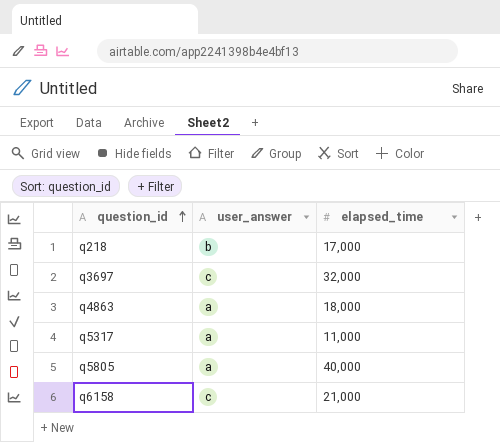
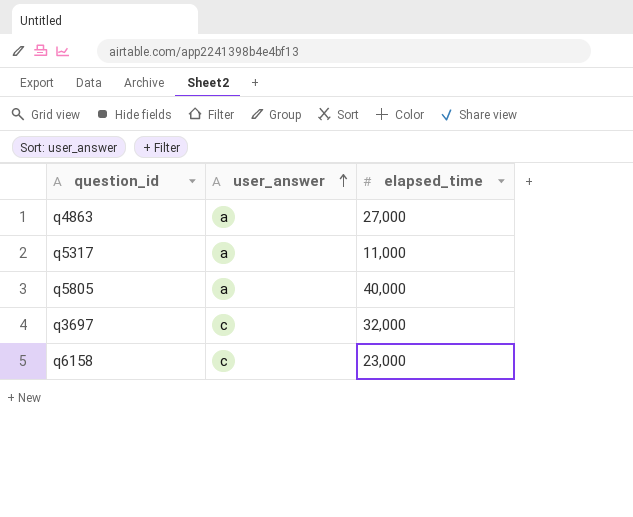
row order: question_id ascending -> user_answer ascending
row q218: b | 17,000 -> none
q4863 | elapsed_time: 18,000 -> 27,000
q6158 | elapsed_time: 21,000 -> 23,000

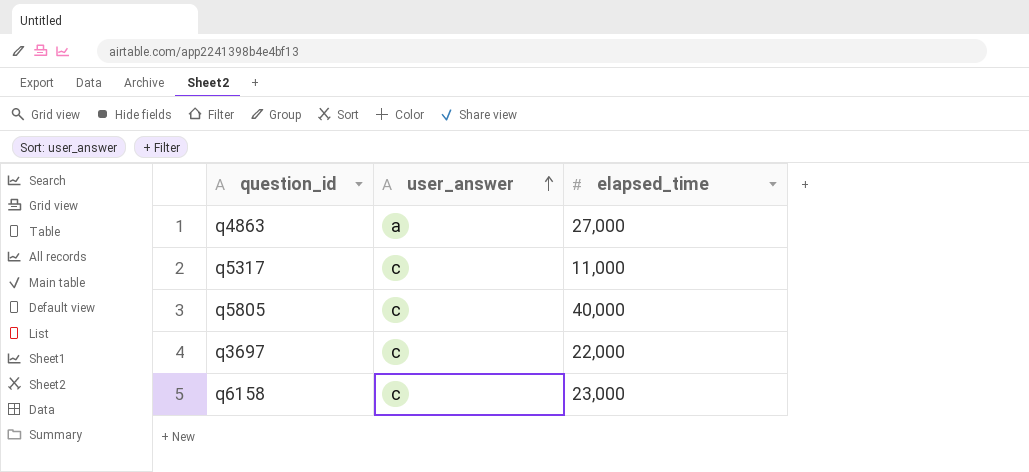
q5317 | user_answer: a -> c
q5805 | user_answer: a -> c
q3697 | elapsed_time: 32,000 -> 22,000

